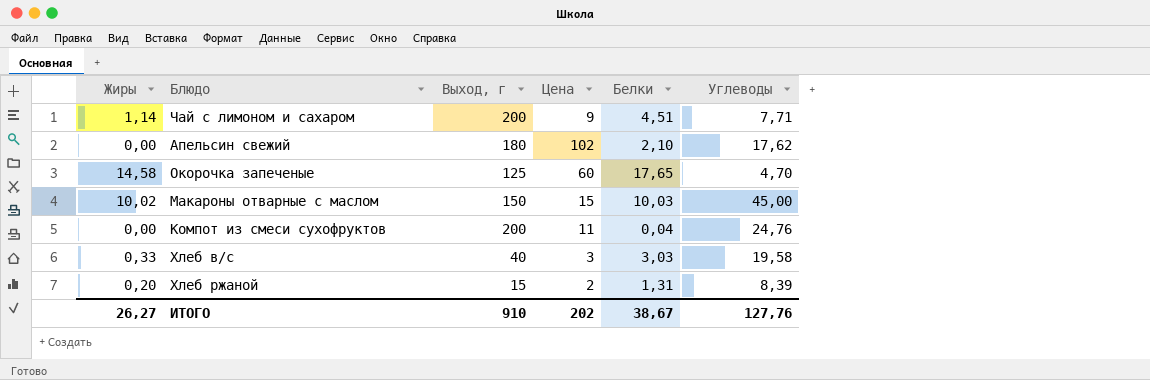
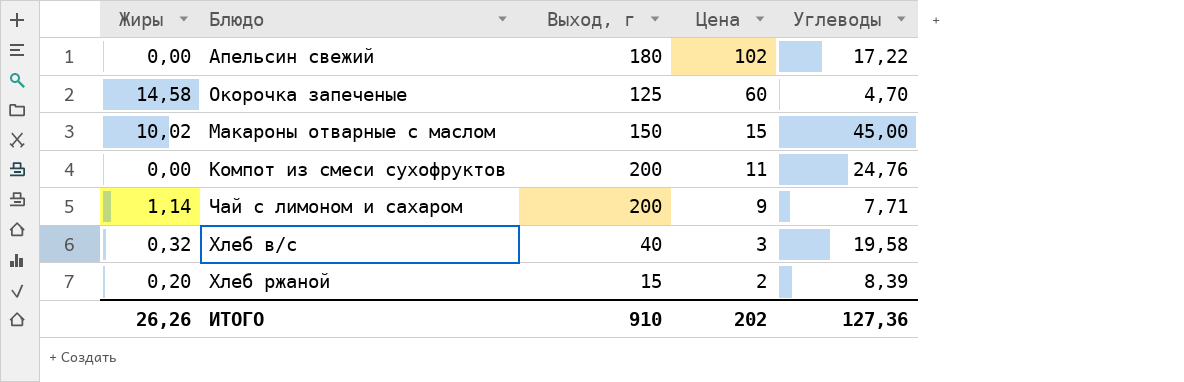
row order: none -> Цена descending
column Белки | position: 5 -> none
Апельсин свежий | Углеводы: 17,62 -> 17,22
Хлеб в/с | Жиры: 0,33 -> 0,32
ИТОГО | Жиры: 26,27 -> 26,26
ИТОГО | Углеводы: 127,76 -> 127,36

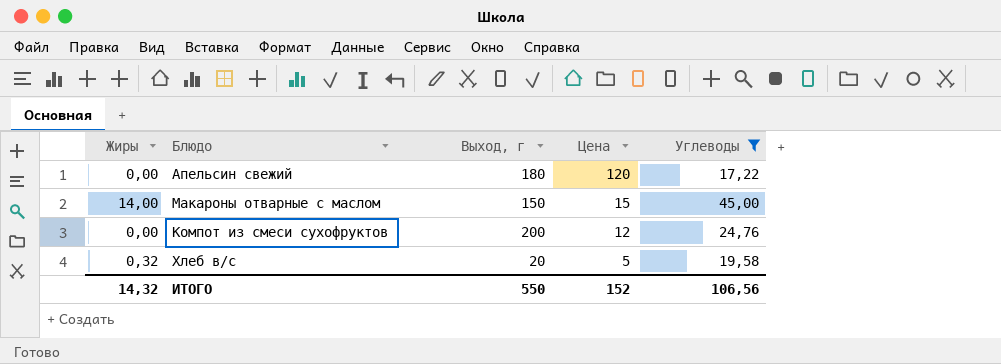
filter: none -> Углеводы >= 17,22
Апельсин свежий | Цена: 102 -> 120
Макароны отварные с маслом | Жиры: 10,02 -> 14,00
Компот из смеси сухофруктов | Цена: 11 -> 12
Хлеб в/с | Выход, г: 40 -> 20
Хлеб в/с | Цена: 3 -> 5
ИТОГО | Жиры: 26,26 -> 14,32
ИТОГО | Выход, г: 910 -> 550
ИТОГО | Цена: 202 -> 152
ИТОГО | Углеводы: 127,36 -> 106,56

